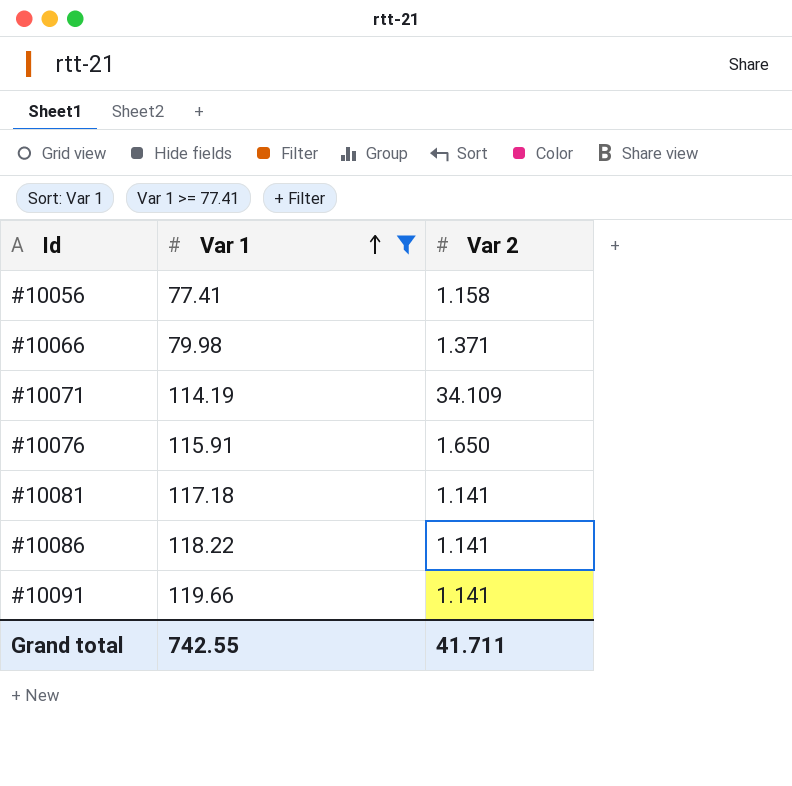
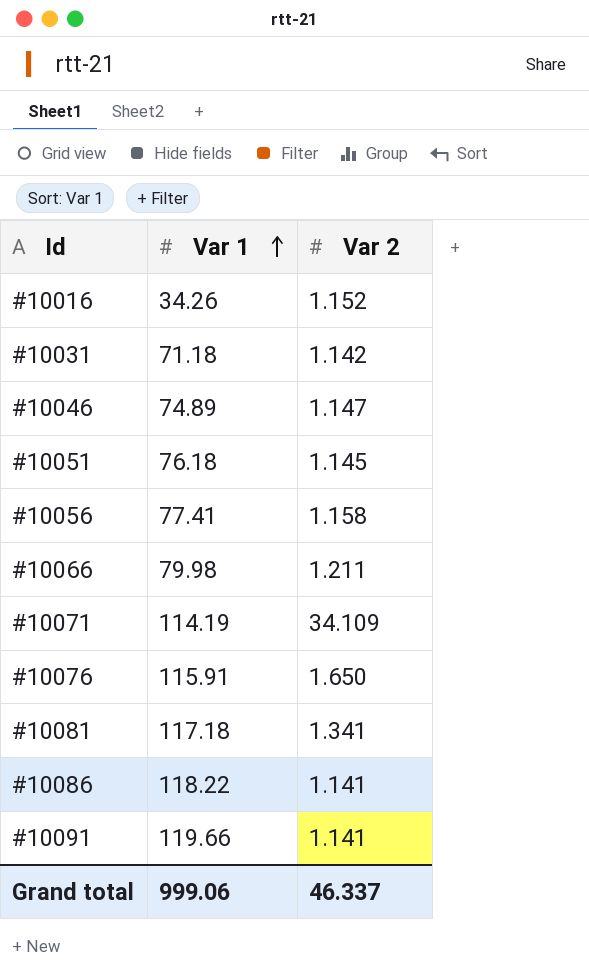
filter: Var 1 >= 77.41 -> none
#10066 | Var 2: 1.371 -> 1.211
#10081 | Var 2: 1.141 -> 1.341
Grand total | Var 1: 742.55 -> 999.06
Grand total | Var 2: 41.711 -> 46.337

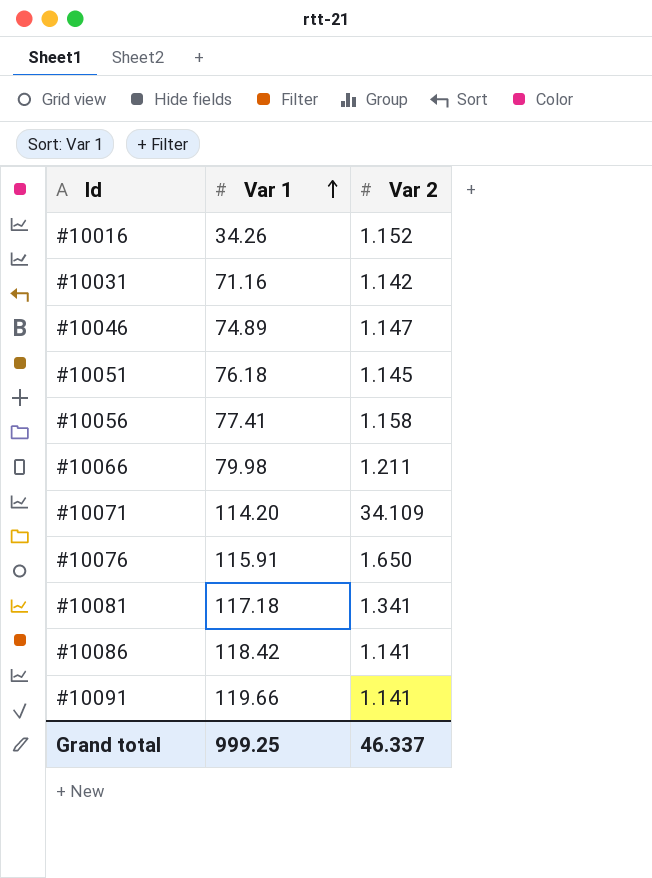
#10031 | Var 1: 71.18 -> 71.16
#10071 | Var 1: 114.19 -> 114.20
#10086 | Var 1: 118.22 -> 118.42
Grand total | Var 1: 999.06 -> 999.25

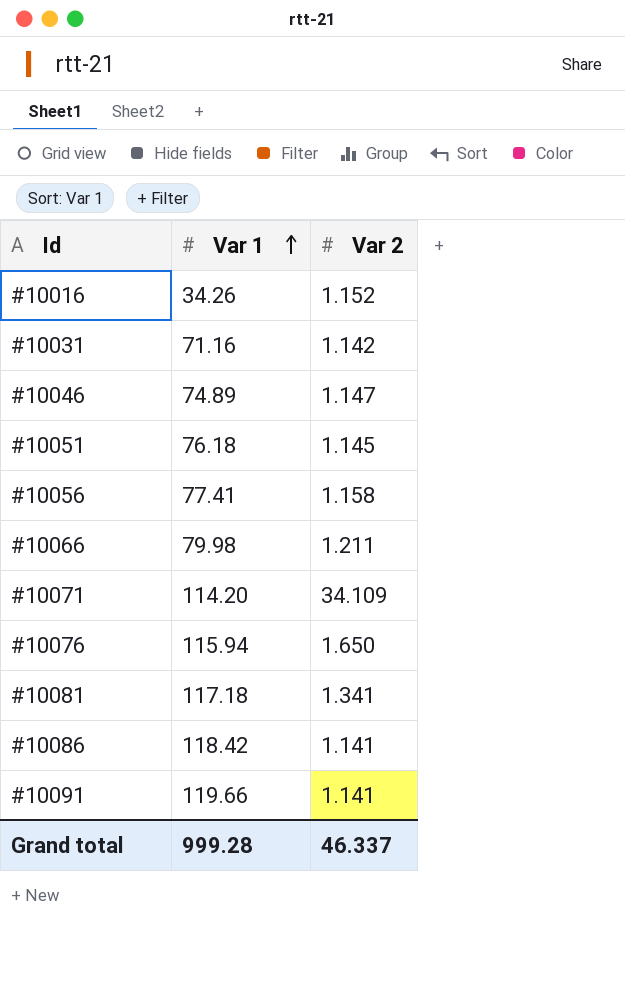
#10076 | Var 1: 115.91 -> 115.94
Grand total | Var 1: 999.25 -> 999.28

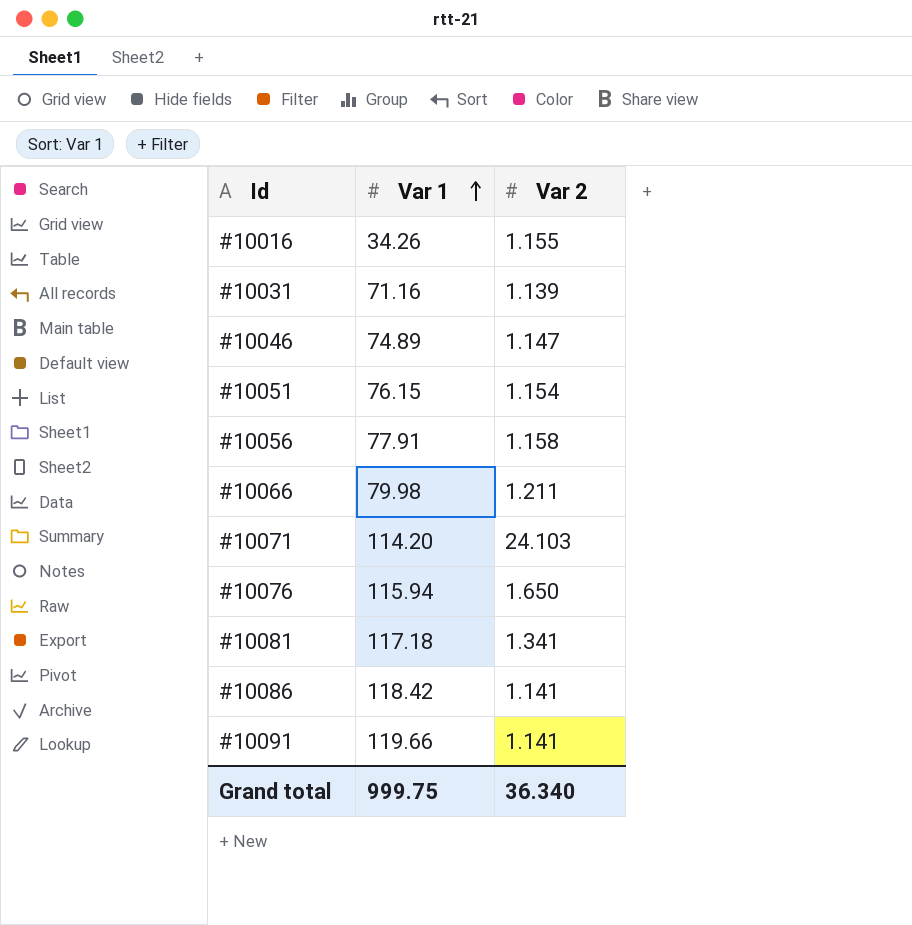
#10016 | Var 2: 1.152 -> 1.155
#10031 | Var 2: 1.142 -> 1.139
#10051 | Var 1: 76.18 -> 76.15
#10051 | Var 2: 1.145 -> 1.154
#10056 | Var 1: 77.41 -> 77.91
#10071 | Var 2: 34.109 -> 24.103
Grand total | Var 1: 999.28 -> 999.75
Grand total | Var 2: 46.337 -> 36.340

